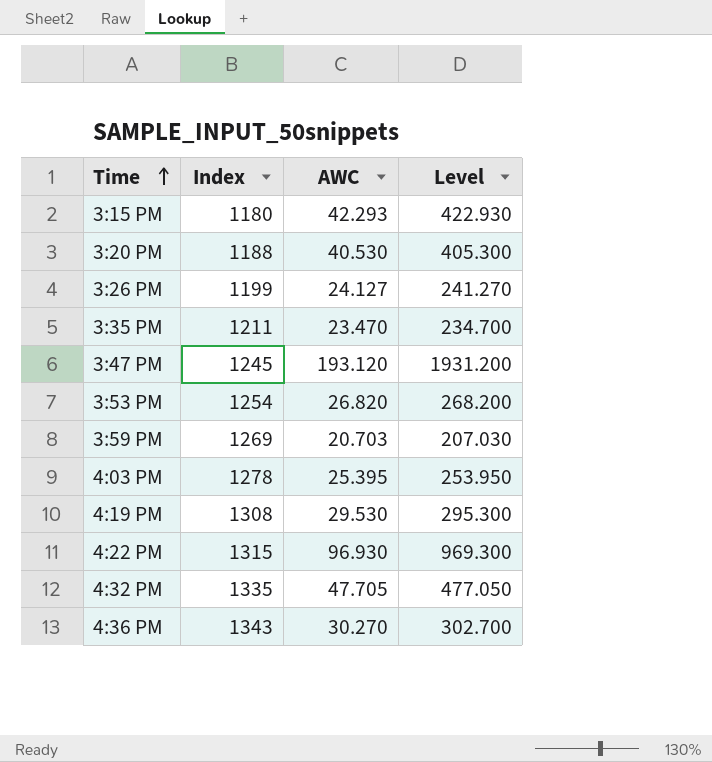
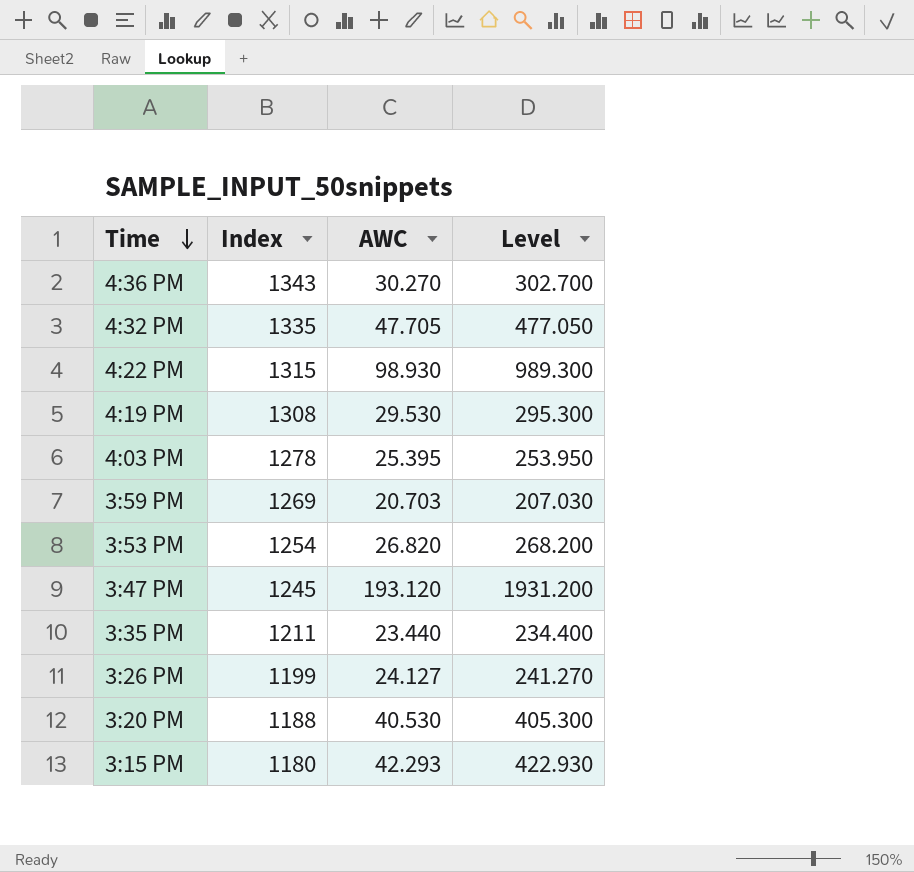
row order: Time ascending -> Time descending
4:22 PM | AWC: 96.930 -> 98.930
4:22 PM | Level: 969.300 -> 989.300
3:35 PM | AWC: 23.470 -> 23.440
3:35 PM | Level: 234.700 -> 234.400

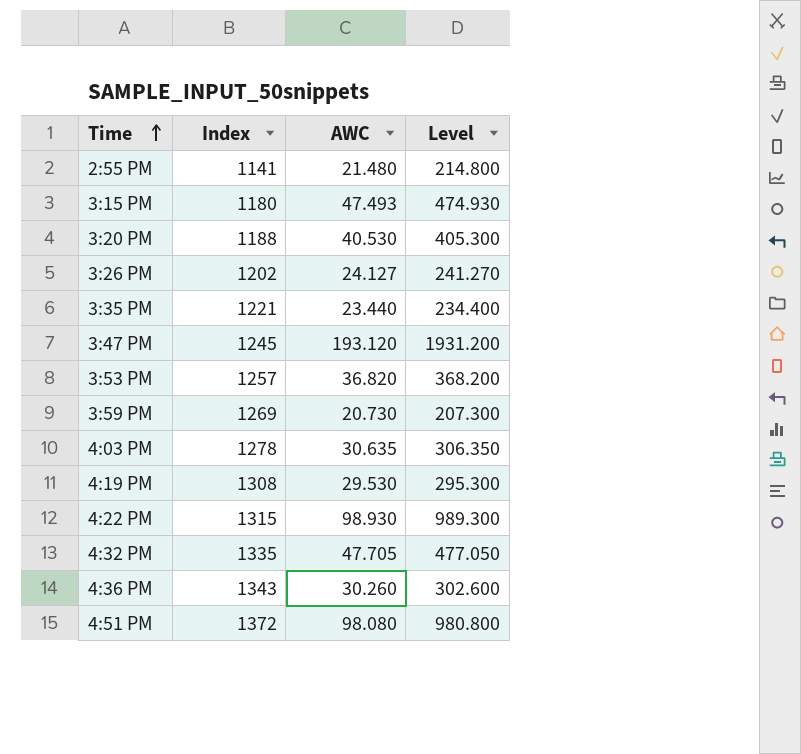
row order: Time descending -> Time ascending
row 2:55 PM: none -> 1141 | 21.480 | 214.800
3:15 PM | AWC: 42.293 -> 47.493
3:15 PM | Level: 422.930 -> 474.930
3:26 PM | Index: 1199 -> 1202
3:35 PM | Index: 1211 -> 1221
3:53 PM | Index: 1254 -> 1257
3:53 PM | AWC: 26.820 -> 36.820
3:53 PM | Level: 268.200 -> 368.200
3:59 PM | AWC: 20.703 -> 20.730
3:59 PM | Level: 207.030 -> 207.300
4:03 PM | AWC: 25.395 -> 30.635
4:03 PM | Level: 253.950 -> 306.350
4:36 PM | AWC: 30.270 -> 30.260
4:36 PM | Level: 302.700 -> 302.600
row 4:51 PM: none -> 1372 | 98.080 | 980.800

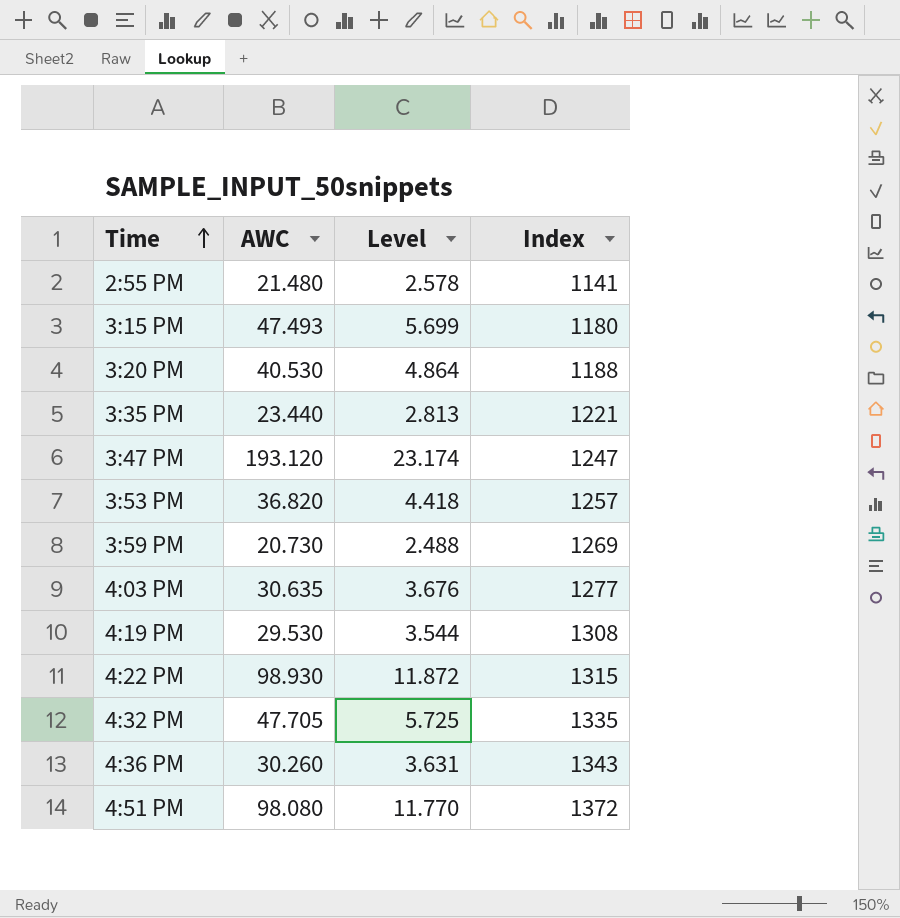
column Level | formula: [AWC] * 10 -> [AWC] * 0.12
column Index | position: 2 -> 4
row 3:26 PM: 1202 | 24.127 | 241.270 -> none
3:47 PM | Index: 1245 -> 1247
4:03 PM | Index: 1278 -> 1277

